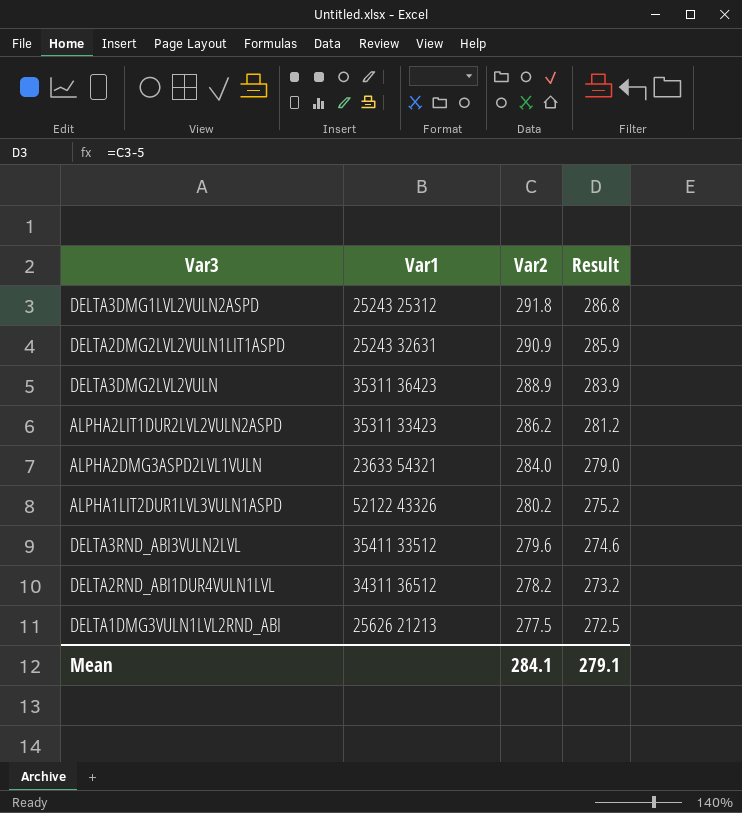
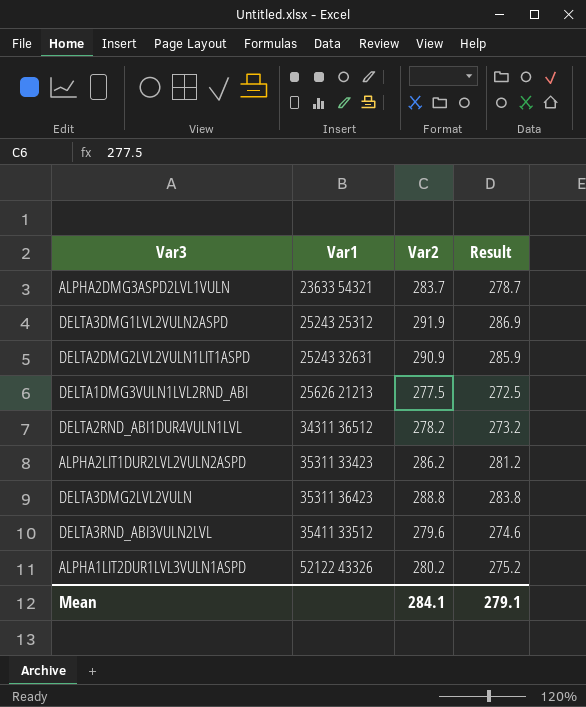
row order: Var2 descending -> Var1 ascending
ALPHA2DMG3ASPD2LVL1VULN | Var2: 284.0 -> 283.7
ALPHA2DMG3ASPD2LVL1VULN | Result: 279.0 -> 278.7
DELTA3DMG1LVL2VULN2ASPD | Var2: 291.8 -> 291.9
DELTA3DMG1LVL2VULN2ASPD | Result: 286.8 -> 286.9
DELTA3DMG2LVL2VULN | Var2: 288.9 -> 288.8
DELTA3DMG2LVL2VULN | Result: 283.9 -> 283.8

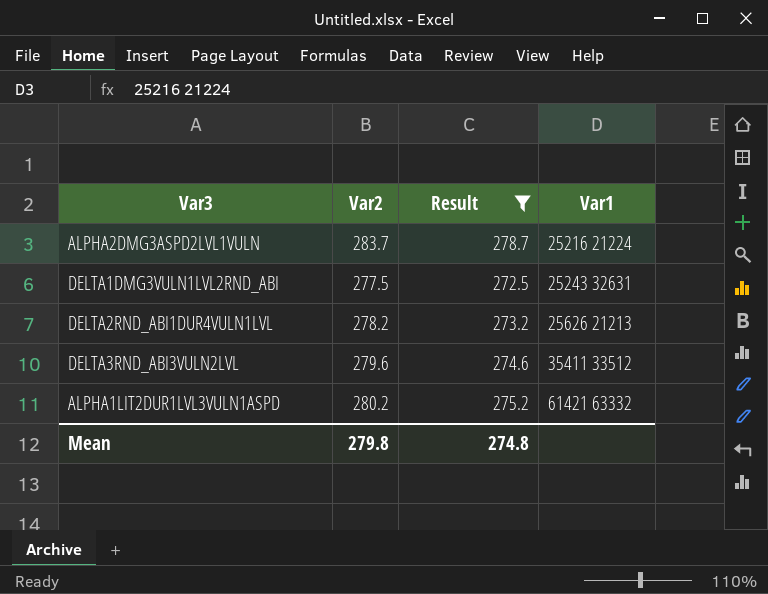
filter: none -> Result <= 278.7
column Var1 | position: 2 -> 4
ALPHA2DMG3ASPD2LVL1VULN | Var1: 23633 54321 -> 25216 21224
DELTA1DMG3VULN1LVL2RND_ABI | Var1: 25626 21213 -> 25243 32631
DELTA2RND_ABI1DUR4VULN1LVL | Var1: 34311 36512 -> 25626 21213
ALPHA1LIT2DUR1LVL3VULN1ASPD | Var1: 52122 43326 -> 61421 63332
Mean | Var2: 284.1 -> 279.8
Mean | Result: 279.1 -> 274.8

